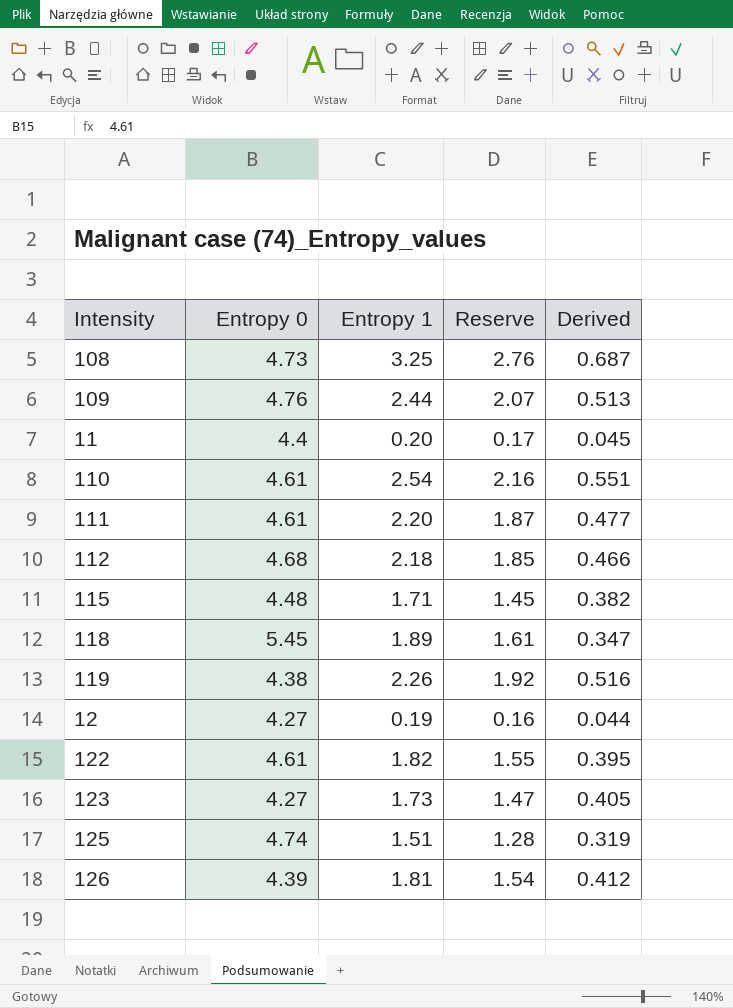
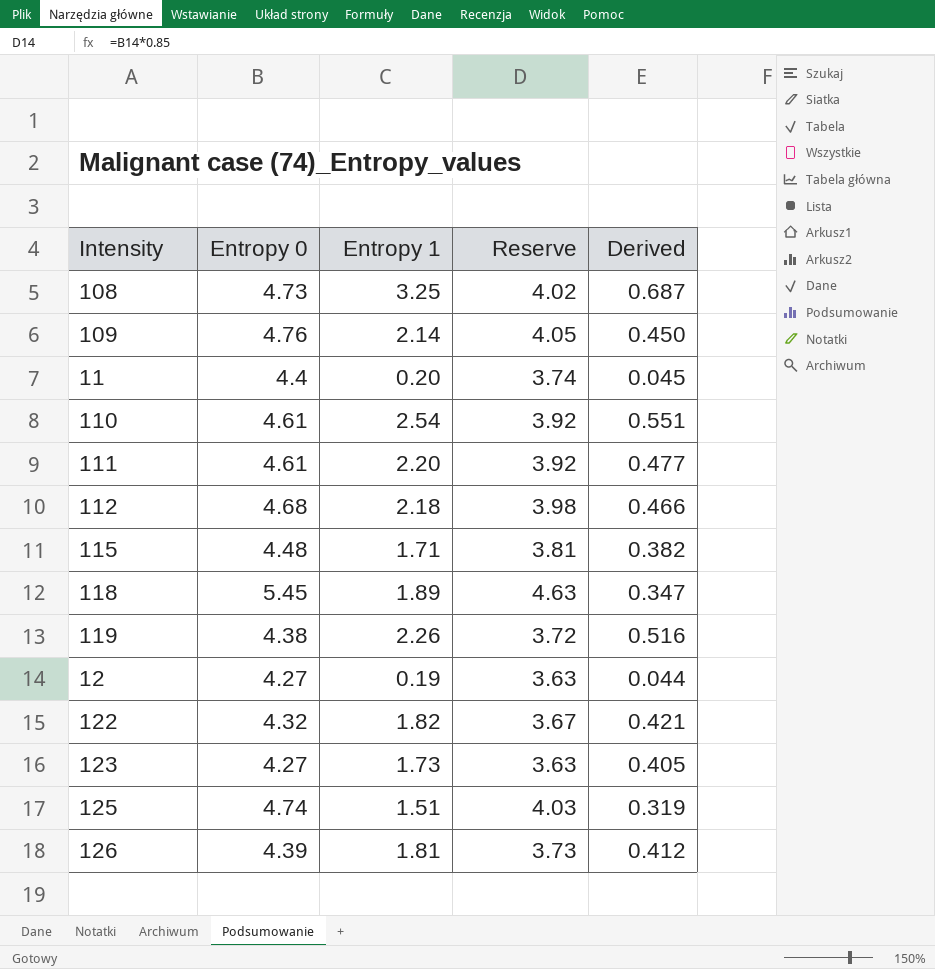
column Reserve | formula: [Entropy 1] * 0.85 -> [Entropy 0] * 0.85
109 | Entropy 1: 2.44 -> 2.14
109 | Derived: 0.513 -> 0.450
122 | Entropy 0: 4.61 -> 4.32
122 | Derived: 0.395 -> 0.421

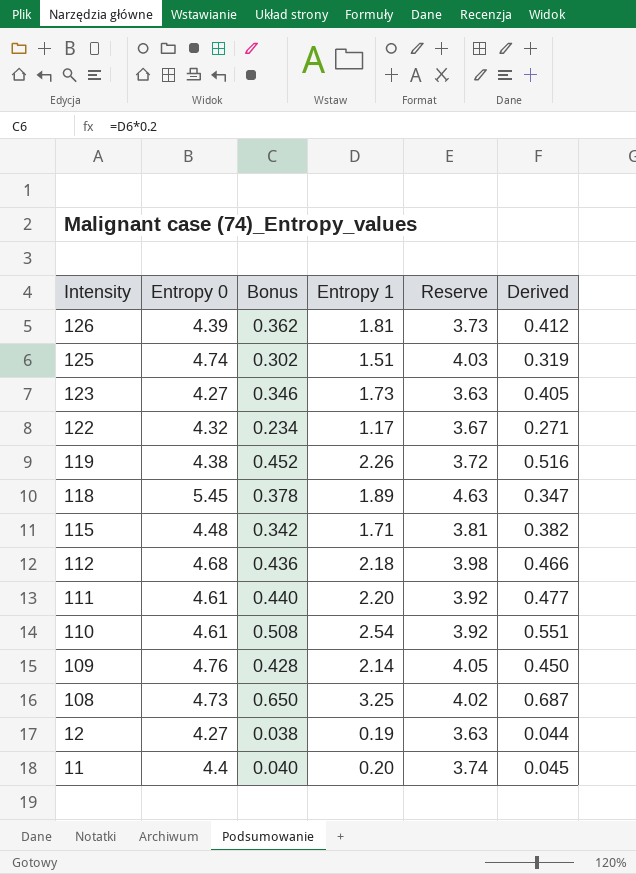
row order: none -> Intensity descending
column Bonus | formula: none -> [Entropy 1] * 0.2
122 | Entropy 1: 1.82 -> 1.17
122 | Derived: 0.421 -> 0.271

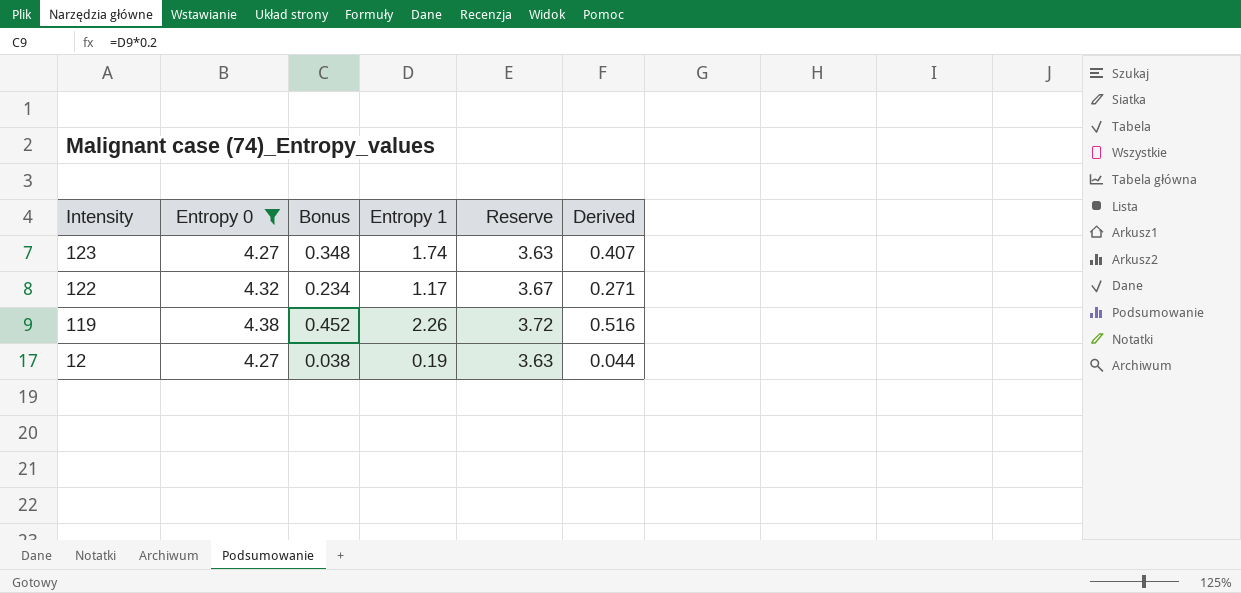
filter: none -> Entropy 0 <= 4.38
123 | Bonus: 0.346 -> 0.348
123 | Entropy 1: 1.73 -> 1.74
123 | Derived: 0.405 -> 0.407

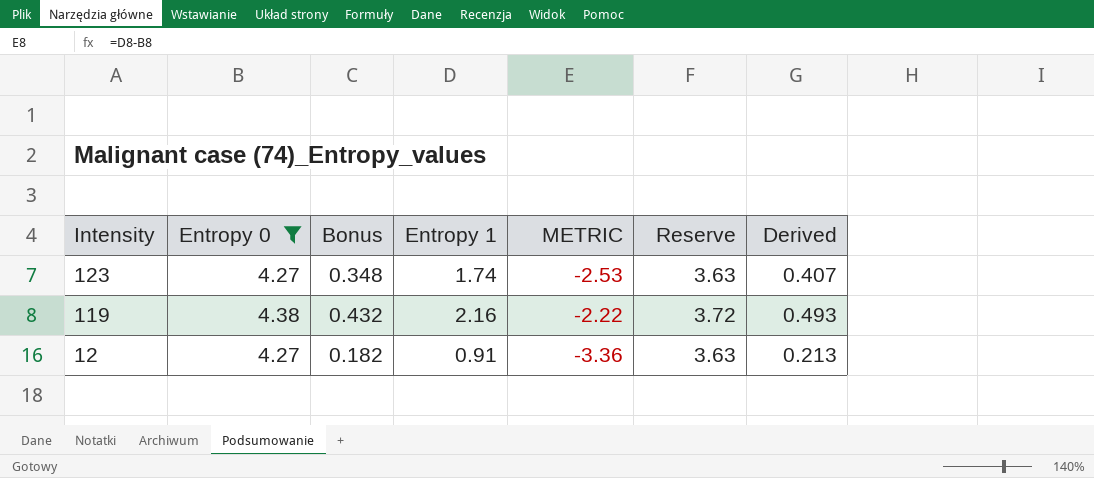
column METRIC | formula: none -> [Entropy 1] - [Entropy 0]
row 122: 4.32 | 0.234 | 1.17 | 3.67 | 0.271 -> none
119 | Bonus: 0.452 -> 0.432
119 | Entropy 1: 2.26 -> 2.16
119 | Derived: 0.516 -> 0.493
12 | Bonus: 0.038 -> 0.182
12 | Entropy 1: 0.19 -> 0.91
12 | Derived: 0.044 -> 0.213

